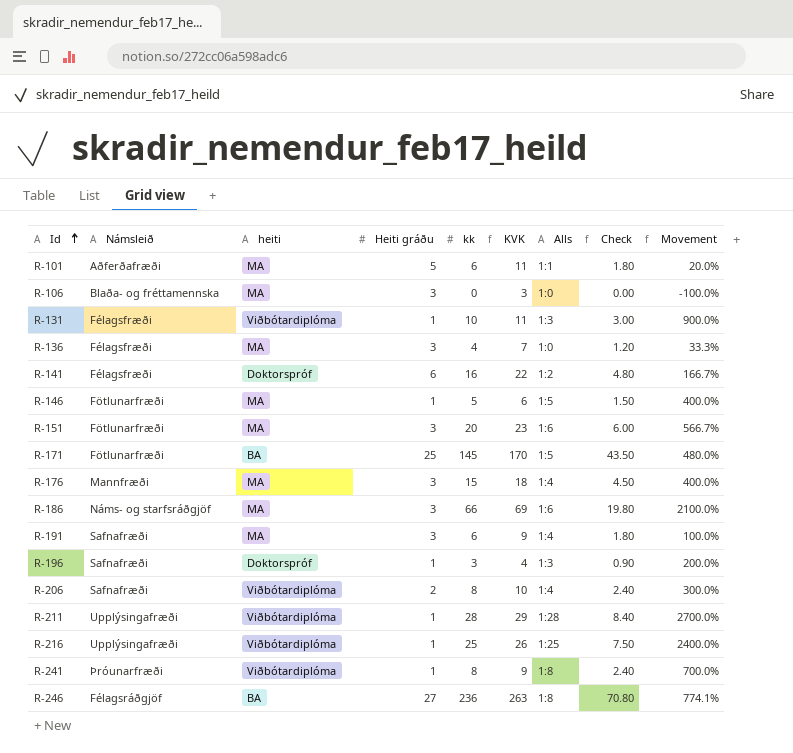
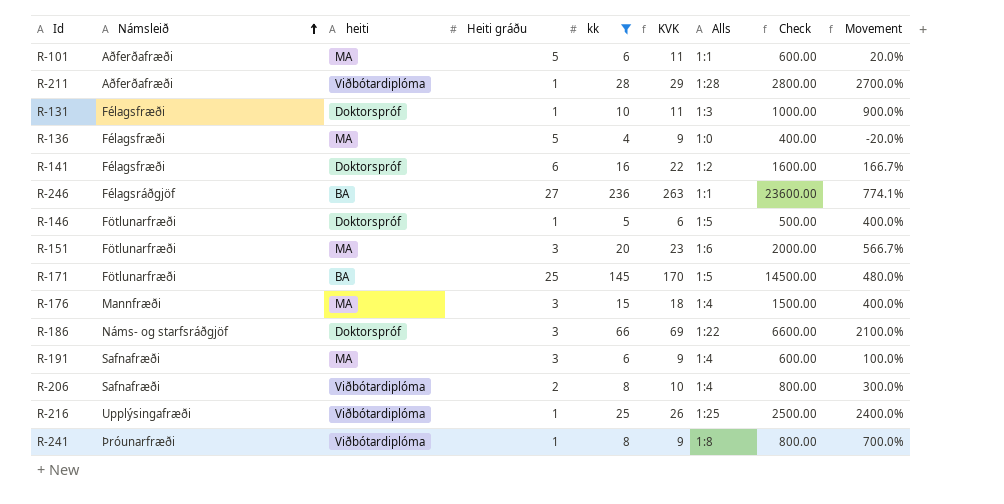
filter: none -> kk >= 4
row order: Id ascending -> Námsleið ascending
column Check | formula: [kk] * 0.3 -> [kk] * 100
R-211 | Námsleið: Upplýsingafræði -> Aðferðafræði
R-131 | heiti: Viðbótardiplóma -> Doktorspróf
R-136 | Heiti gráðu: 3 -> 5
R-136 | KVK: 7 -> 9
R-136 | Movement: 33.3% -> -20.0%
R-246 | Alls: 1:8 -> 1:1
R-146 | heiti: MA -> Doktorspróf
R-186 | heiti: MA -> Doktorspróf
R-186 | Alls: 1:6 -> 1:22

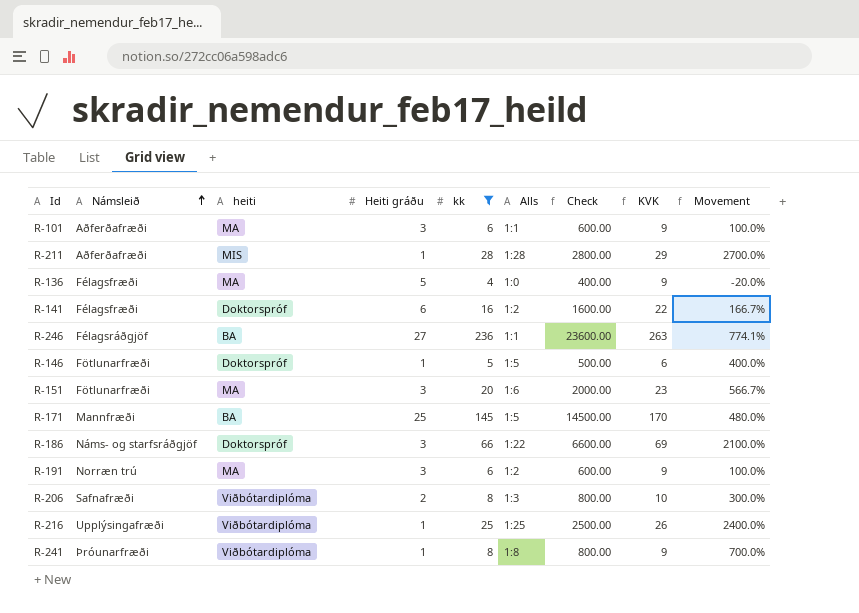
column KVK | position: 6 -> 8
row R-131: Félagsfræði | Doktorspróf | 1 | 10 | 11 | 1:3 | 1000.00 | 900.0% -> none
row R-176: Mannfræði | MA | 3 | 15 | 18 | 1:4 | 1500.00 | 400.0% -> none
R-101 | Heiti gráðu: 5 -> 3
R-101 | KVK: 11 -> 9
R-101 | Movement: 20.0% -> 100.0%
R-211 | heiti: Viðbótardiplóma -> MIS
R-171 | Námsleið: Fötlunarfræði -> Mannfræði
R-191 | Námsleið: Safnafræði -> Norræn trú
R-191 | Alls: 1:4 -> 1:2
R-206 | Alls: 1:4 -> 1:3

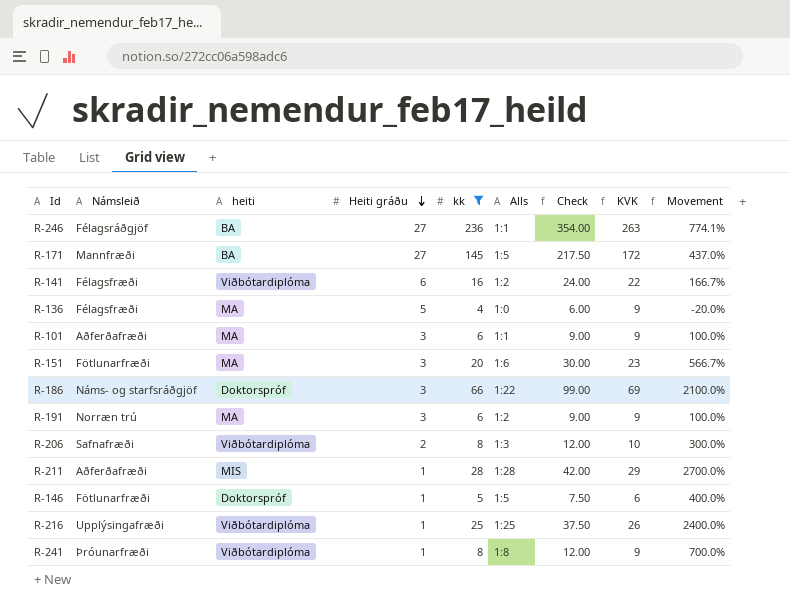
row order: Námsleið ascending -> Heiti gráðu descending
column Check | formula: [kk] * 100 -> [kk] * 1.5
R-171 | Heiti gráðu: 25 -> 27
R-171 | KVK: 170 -> 172
R-171 | Movement: 480.0% -> 437.0%
R-141 | heiti: Doktorspróf -> Viðbótardiplóma

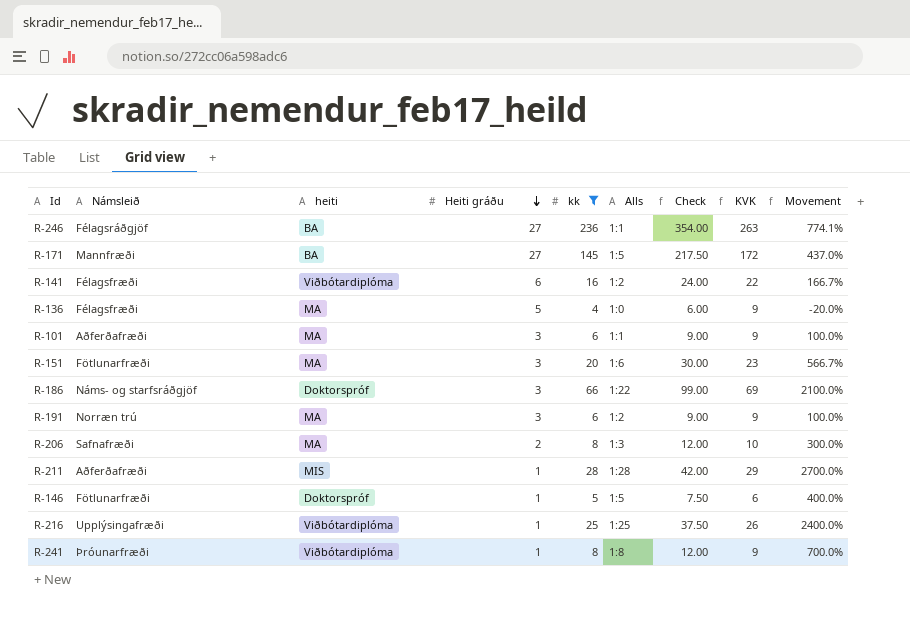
R-206 | heiti: Viðbótardiplóma -> MA

